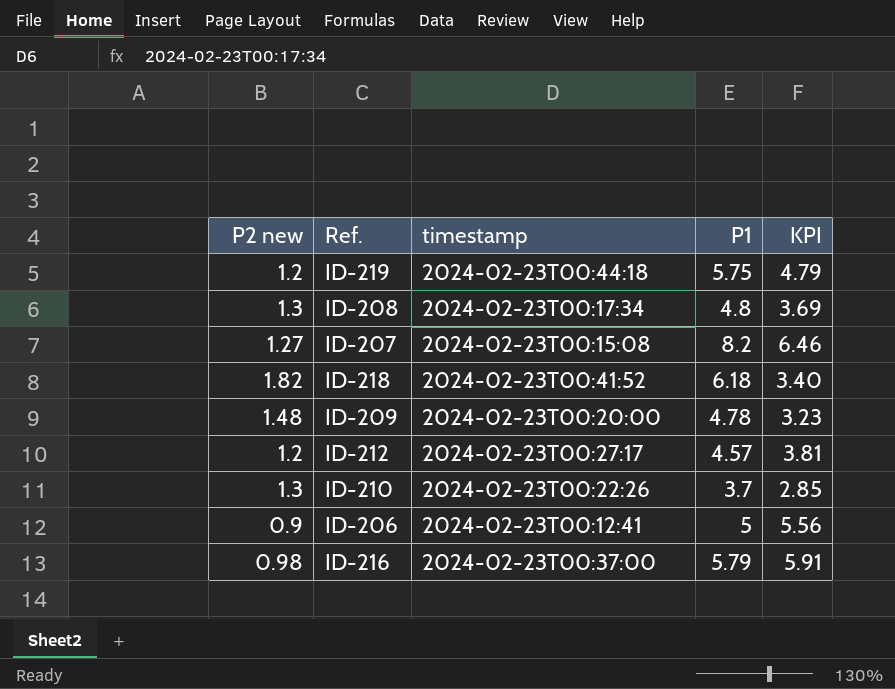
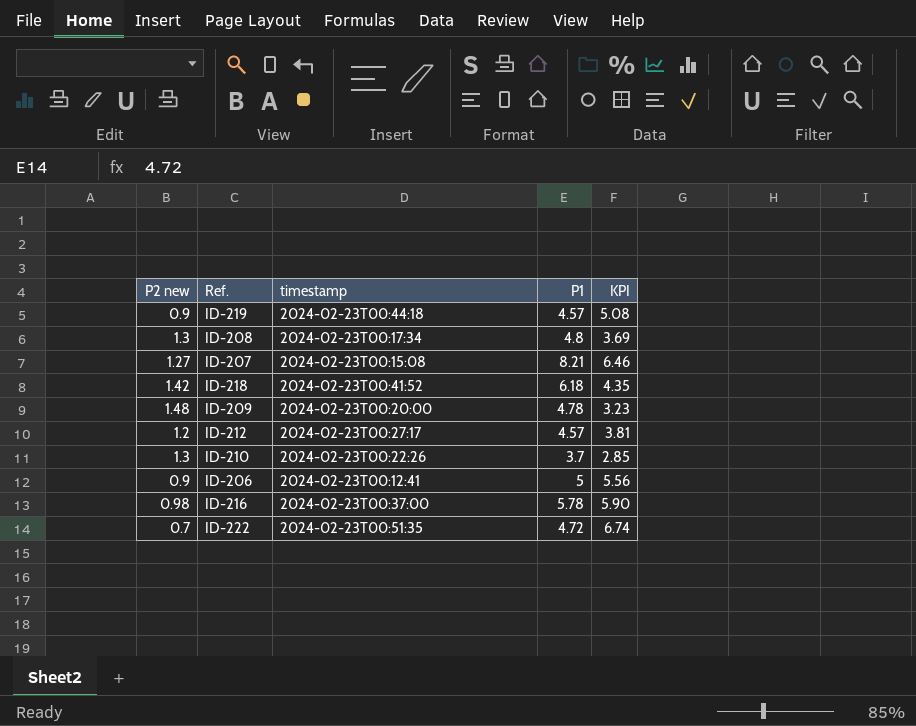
ID-219 | P2 new: 1.2 -> 0.9
ID-219 | P1: 5.75 -> 4.57
ID-219 | KPI: 4.79 -> 5.08
ID-207 | P1: 8.2 -> 8.21
ID-218 | P2 new: 1.82 -> 1.42
ID-218 | KPI: 3.40 -> 4.35
ID-216 | P1: 5.79 -> 5.78
ID-216 | KPI: 5.91 -> 5.90
row ID-222: none -> 0.7 | 2024-02-23T00:51:35 | 4.72 | 6.74

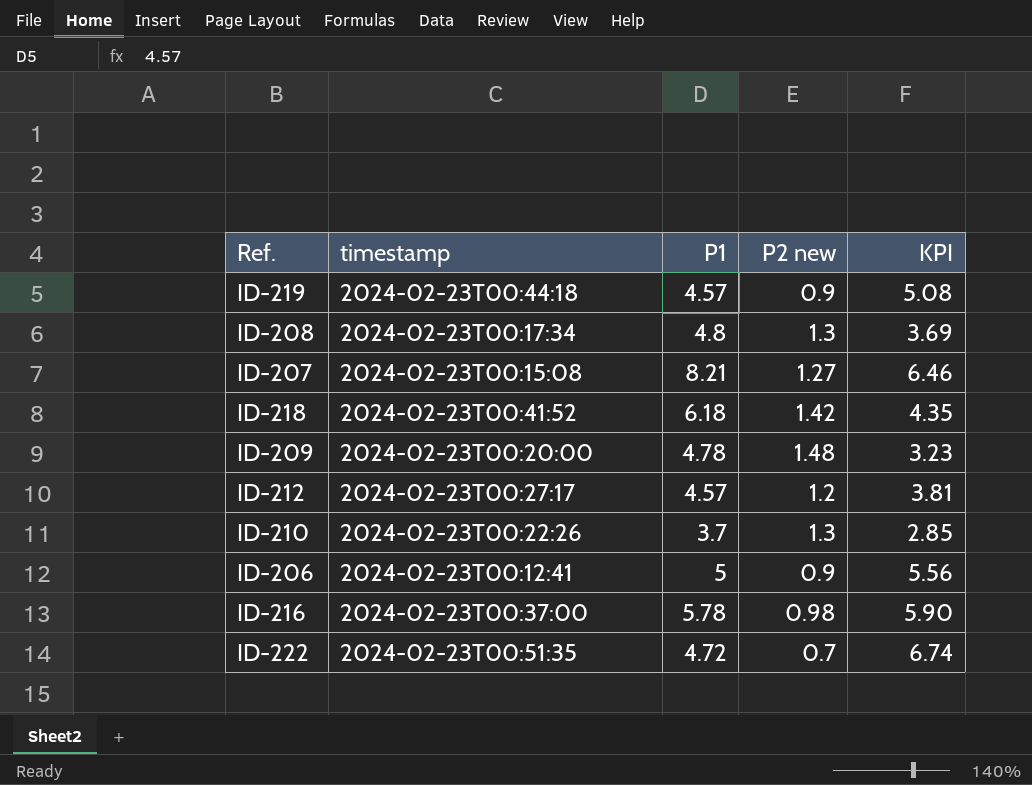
column P2 new | position: 1 -> 4

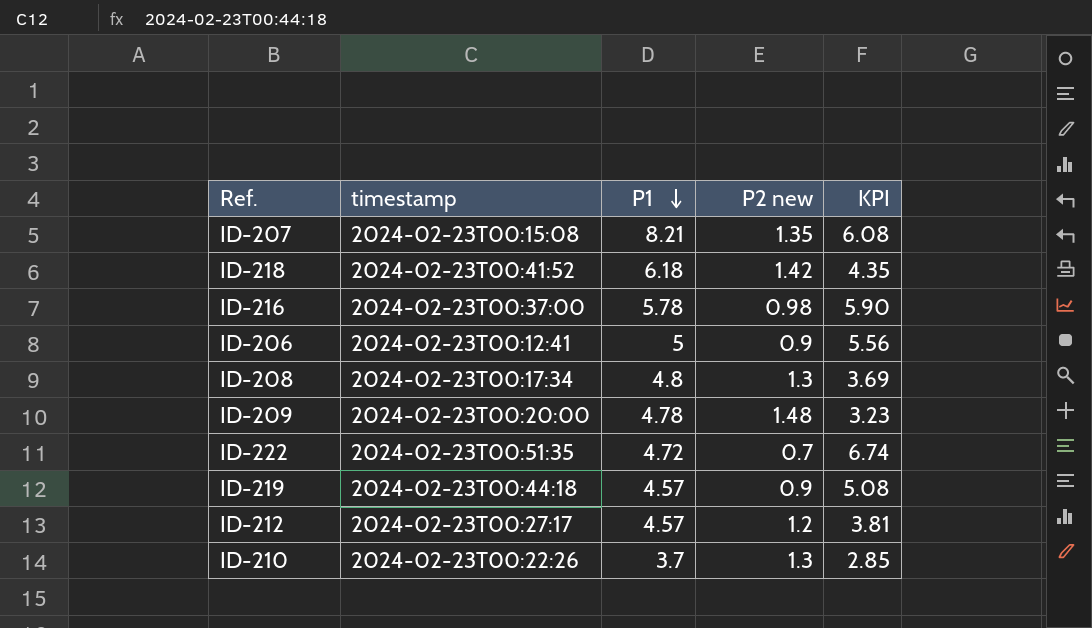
row order: none -> P1 descending
ID-207 | P2 new: 1.27 -> 1.35
ID-207 | KPI: 6.46 -> 6.08

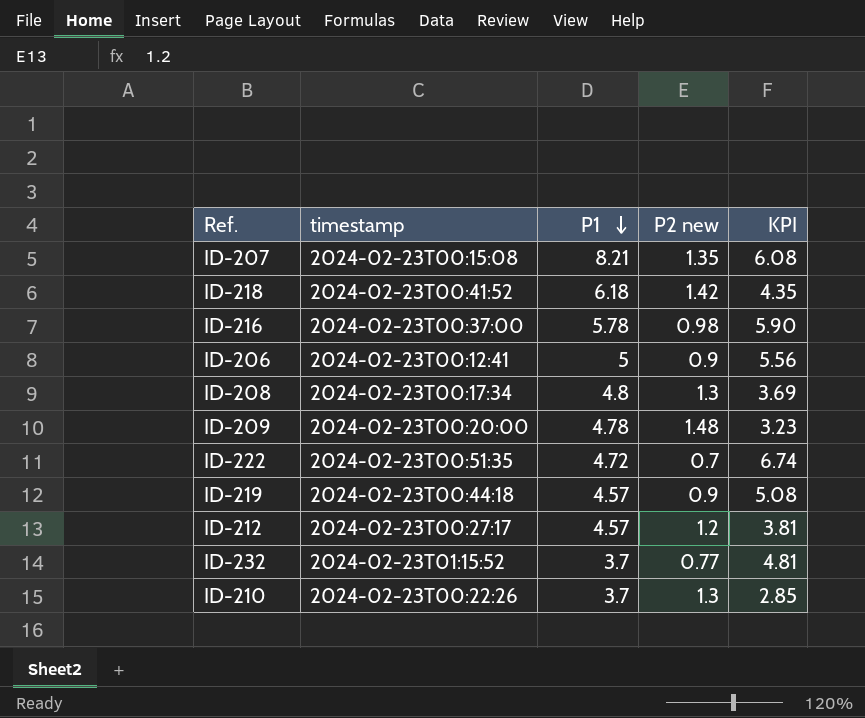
row ID-232: none -> 2024-02-23T01:15:52 | 3.7 | 0.77 | 4.81

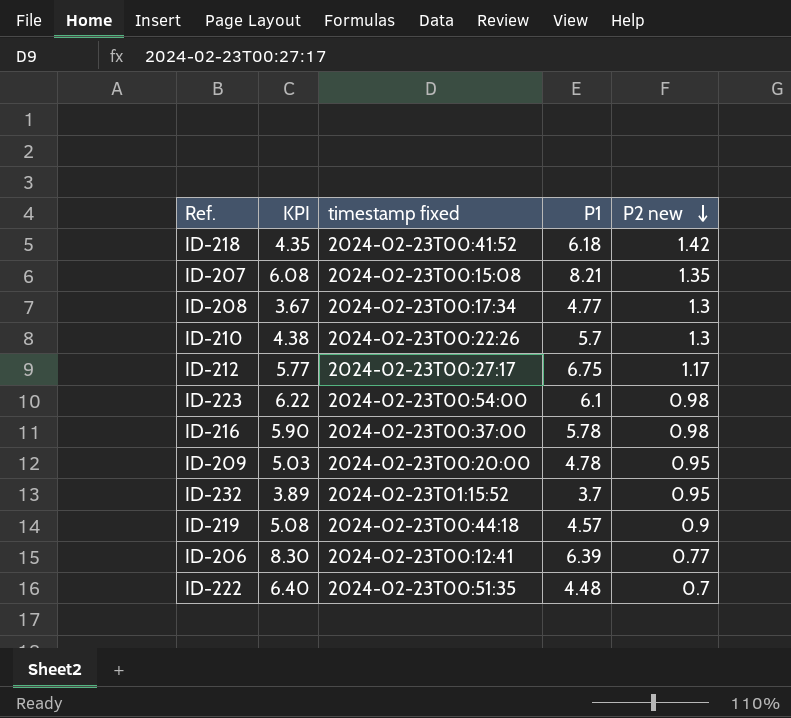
row order: P1 descending -> P2 new descending
column KPI | position: 5 -> 2
column name: timestamp -> timestamp fixed
ID-208 | KPI: 3.69 -> 3.67
ID-208 | P1: 4.8 -> 4.77
ID-210 | KPI: 2.85 -> 4.38
ID-210 | P1: 3.7 -> 5.7
ID-212 | KPI: 3.81 -> 5.77
ID-212 | P1: 4.57 -> 6.75
ID-212 | P2 new: 1.2 -> 1.17
row ID-223: none -> 6.22 | 2024-02-23T00:54:00 | 6.1 | 0.98
ID-209 | KPI: 3.23 -> 5.03
ID-209 | P2 new: 1.48 -> 0.95
ID-232 | KPI: 4.81 -> 3.89
ID-232 | P2 new: 0.77 -> 0.95
ID-206 | KPI: 5.56 -> 8.30
ID-206 | P1: 5 -> 6.39
ID-206 | P2 new: 0.9 -> 0.77
ID-222 | KPI: 6.74 -> 6.40
ID-222 | P1: 4.72 -> 4.48

